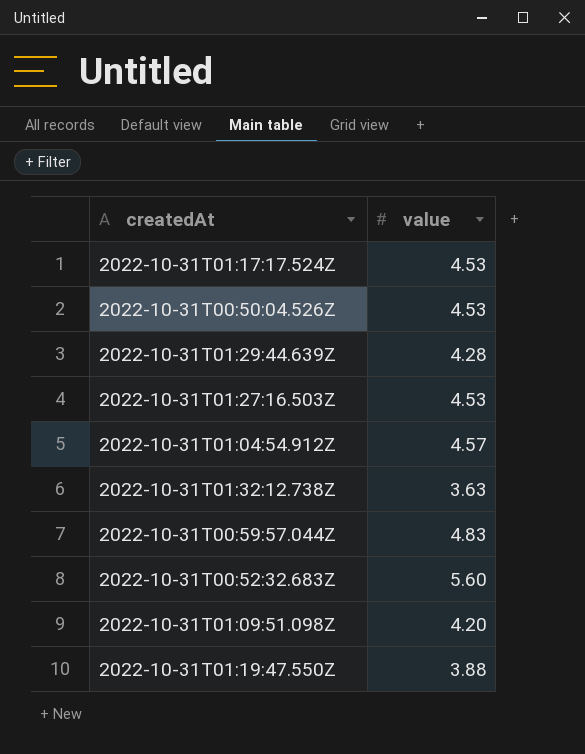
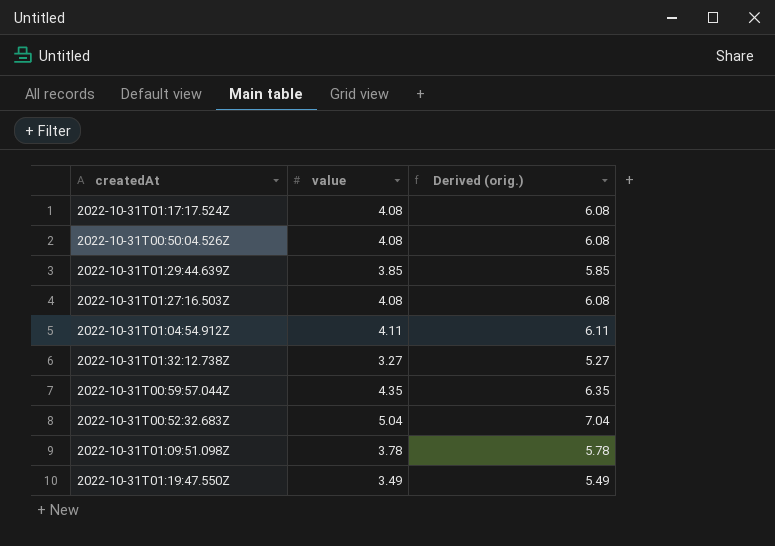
column Derived (orig.) | formula: none -> [value] + 2
2022-10-31T01:17:17.524Z | value: 4.53 -> 4.08
2022-10-31T00:50:04.526Z | value: 4.53 -> 4.08
2022-10-31T01:29:44.639Z | value: 4.28 -> 3.85
2022-10-31T01:27:16.503Z | value: 4.53 -> 4.08
2022-10-31T01:04:54.912Z | value: 4.57 -> 4.11
2022-10-31T01:32:12.738Z | value: 3.63 -> 3.27
2022-10-31T00:59:57.044Z | value: 4.83 -> 4.35
2022-10-31T00:52:32.683Z | value: 5.60 -> 5.04
2022-10-31T01:09:51.098Z | value: 4.20 -> 3.78
2022-10-31T01:19:47.550Z | value: 3.88 -> 3.49

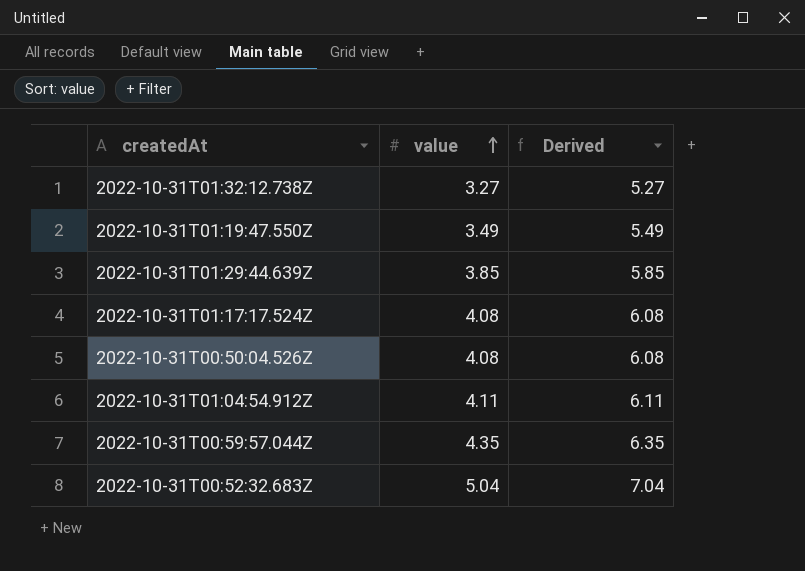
row order: none -> value ascending
column name: Derived (orig.) -> Derived
row 2022-10-31T01:27:16.503Z: 4.08 | 6.08 -> none
row 2022-10-31T01:09:51.098Z: 3.78 | 5.78 -> none

